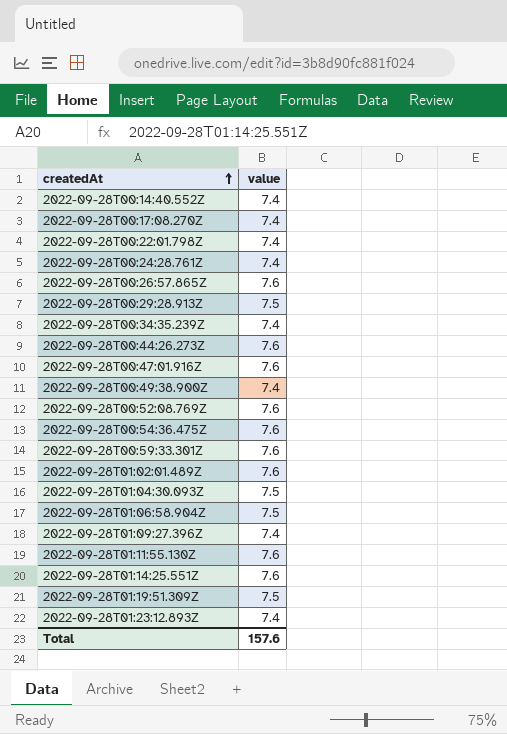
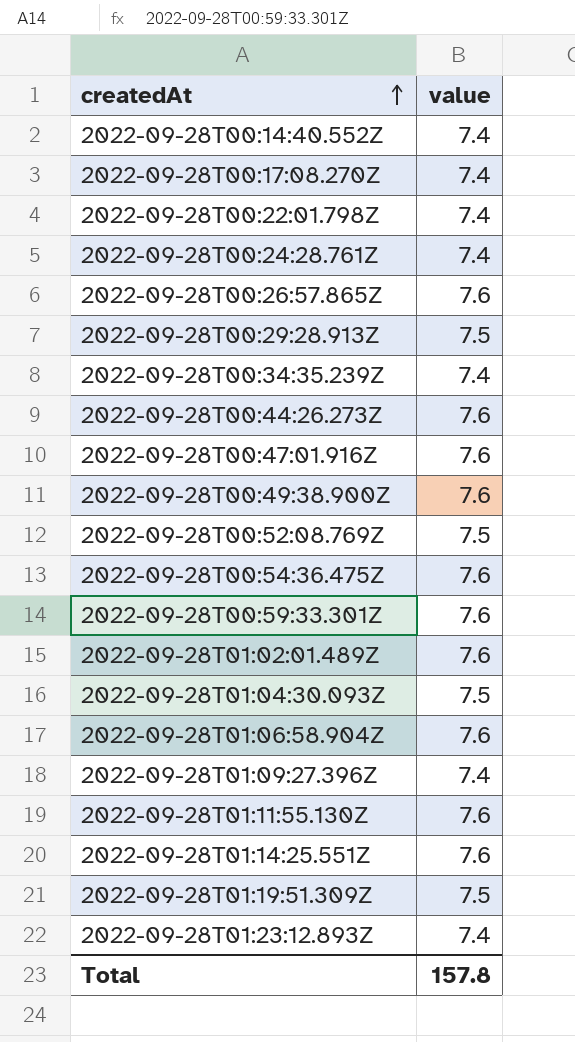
2022-09-28T00:49:38.900Z | value: 7.4 -> 7.6
2022-09-28T00:52:08.769Z | value: 7.6 -> 7.5
2022-09-28T01:06:58.904Z | value: 7.5 -> 7.6
Total | value: 157.6 -> 157.8

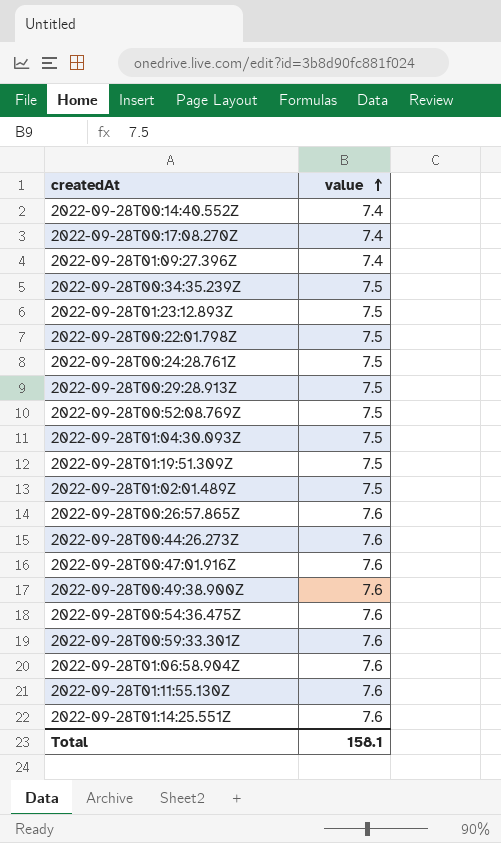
row order: createdAt ascending -> value ascending
2022-09-28T00:34:35.239Z | value: 7.4 -> 7.5
2022-09-28T01:23:12.893Z | value: 7.4 -> 7.5
2022-09-28T00:22:01.798Z | value: 7.4 -> 7.5
2022-09-28T00:24:28.761Z | value: 7.4 -> 7.5
2022-09-28T01:02:01.489Z | value: 7.6 -> 7.5
Total | value: 157.8 -> 158.1

